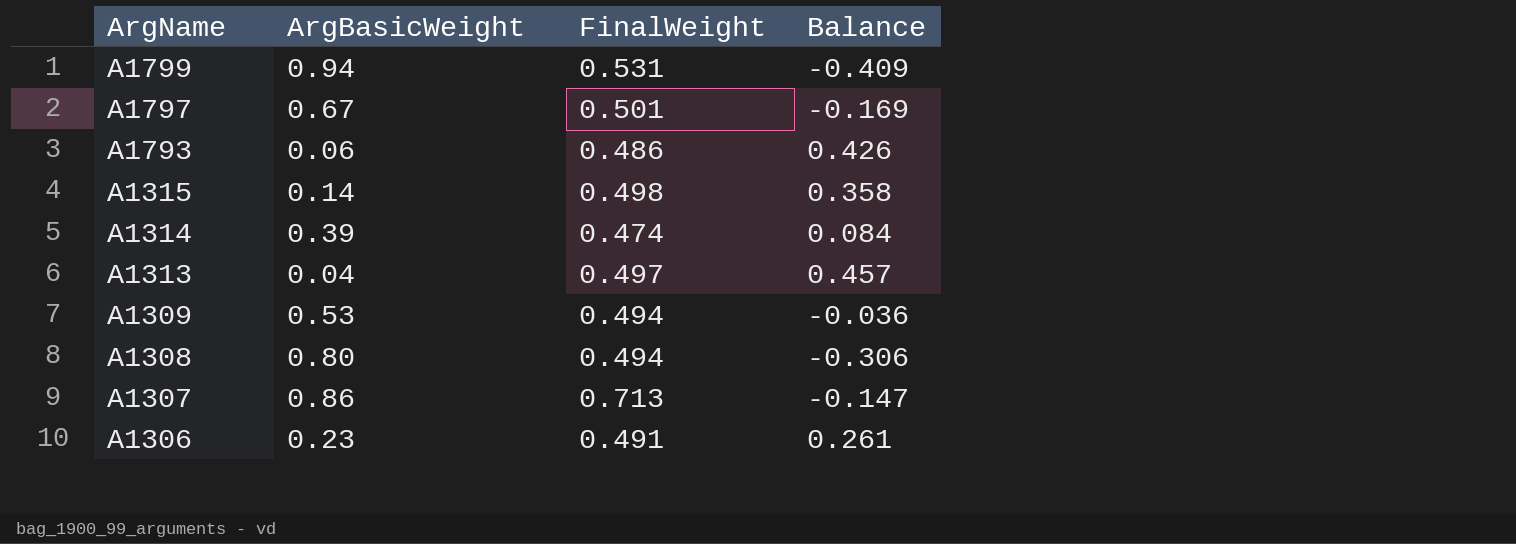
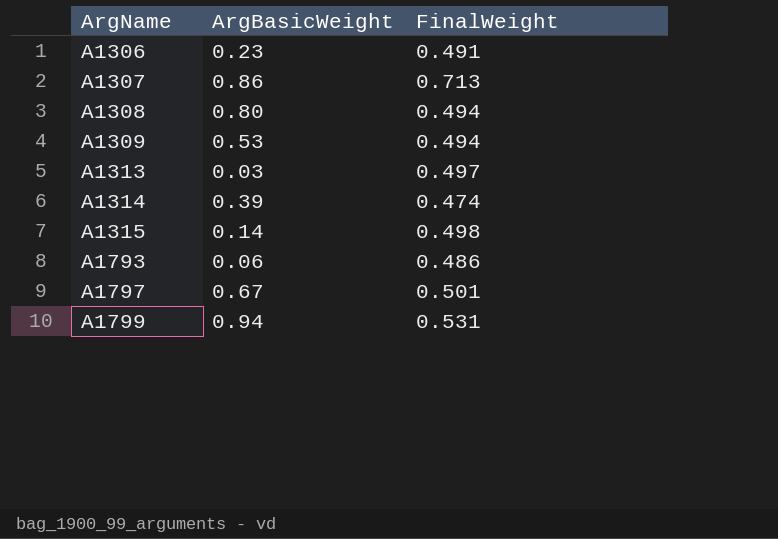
row order: ArgName descending -> ArgName ascending
column Balance | formula: [FinalWeight] - [ArgBasicWeight] -> none
A1313 | ArgBasicWeight: 0.04 -> 0.03

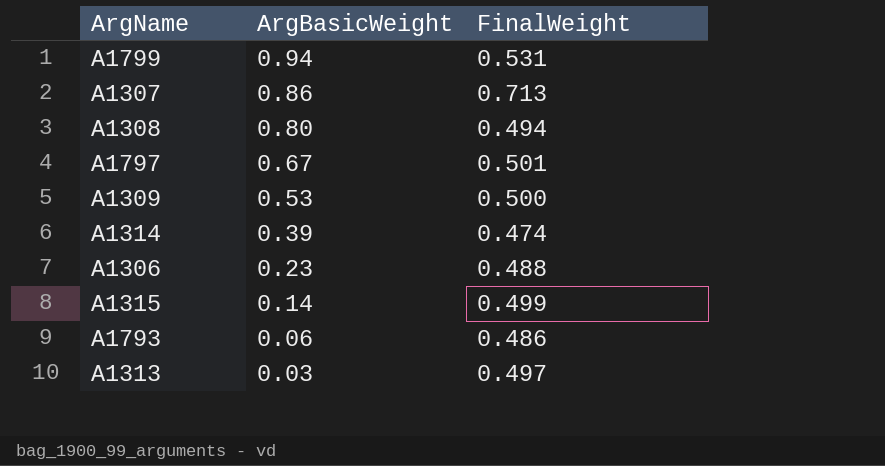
row order: ArgName ascending -> ArgBasicWeight descending
A1309 | FinalWeight: 0.494 -> 0.500
A1306 | FinalWeight: 0.491 -> 0.488
A1315 | FinalWeight: 0.498 -> 0.499

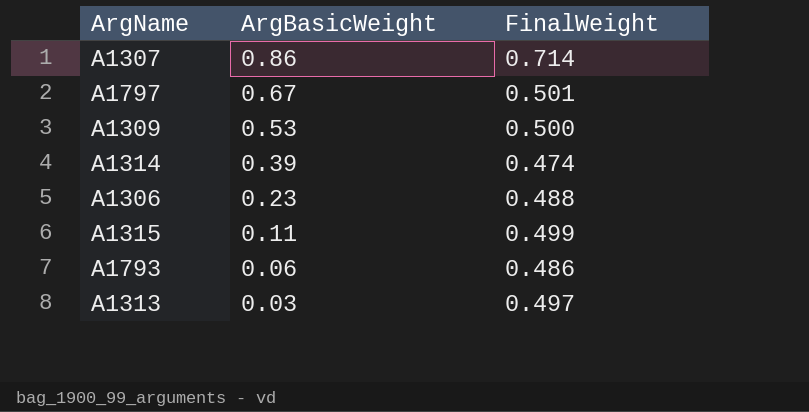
row A1799: 0.94 | 0.531 -> none
row A1308: 0.80 | 0.494 -> none
A1307 | FinalWeight: 0.713 -> 0.714
A1315 | ArgBasicWeight: 0.14 -> 0.11

